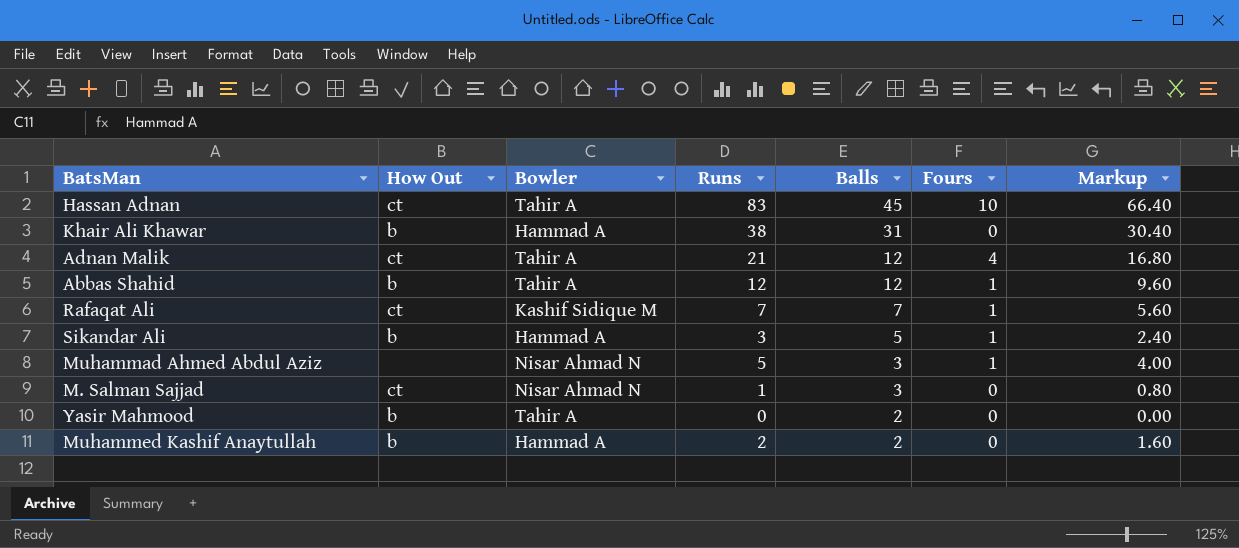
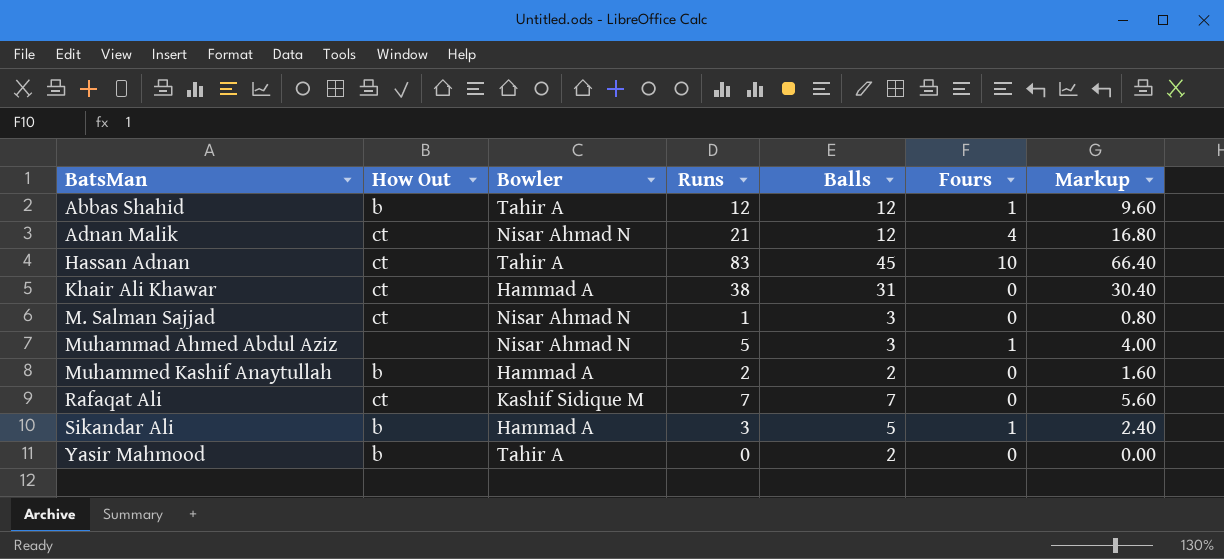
row order: Balls descending -> BatsMan ascending
Adnan Malik | Bowler: Tahir A -> Nisar Ahmad N
Khair Ali Khawar | How Out: b -> ct
Rafaqat Ali | Fours: 1 -> 0

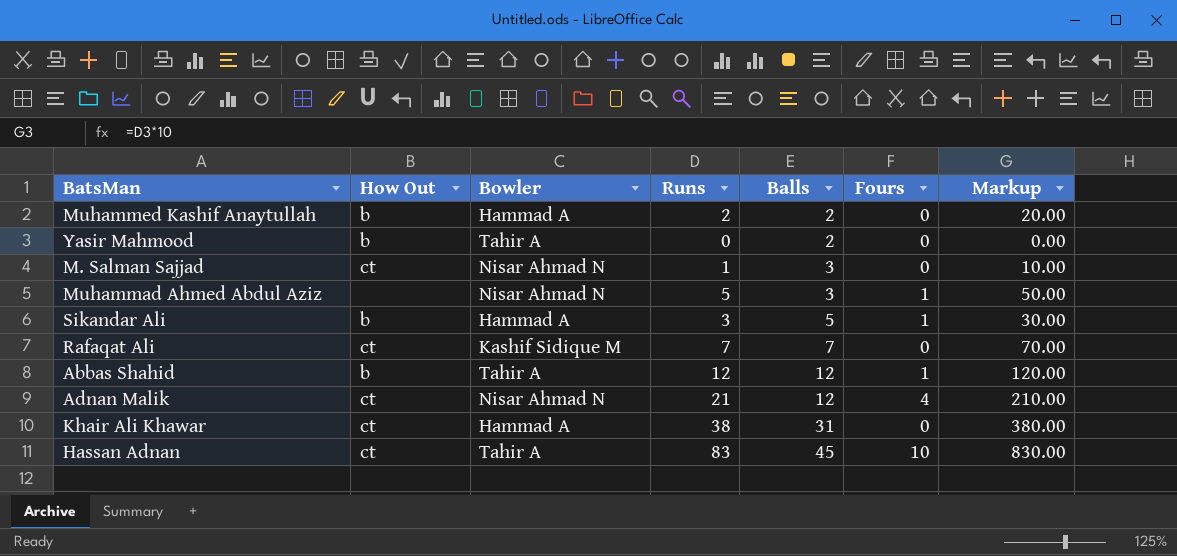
row order: BatsMan ascending -> Balls ascending
column Markup | formula: [Runs] * 0.8 -> [Runs] * 10

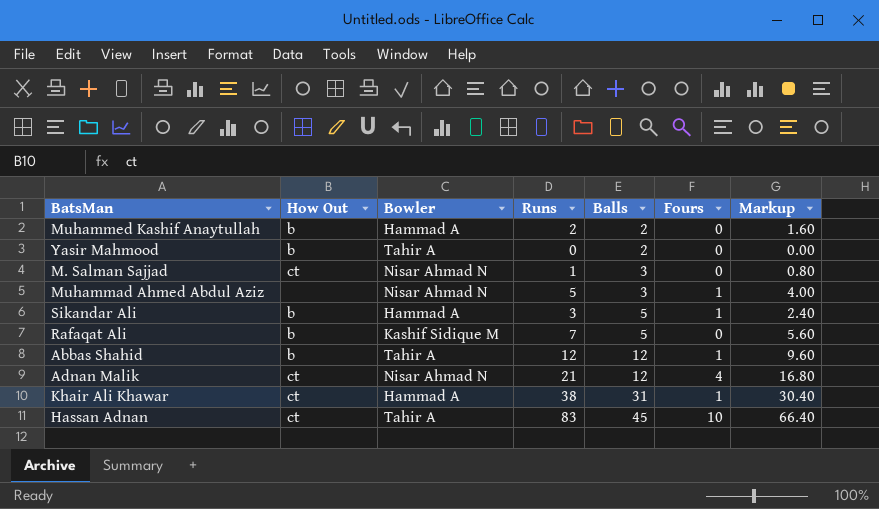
column Markup | formula: [Runs] * 10 -> [Runs] * 0.8
Rafaqat Ali | How Out: ct -> b
Rafaqat Ali | Balls: 7 -> 5
Khair Ali Khawar | Fours: 0 -> 1

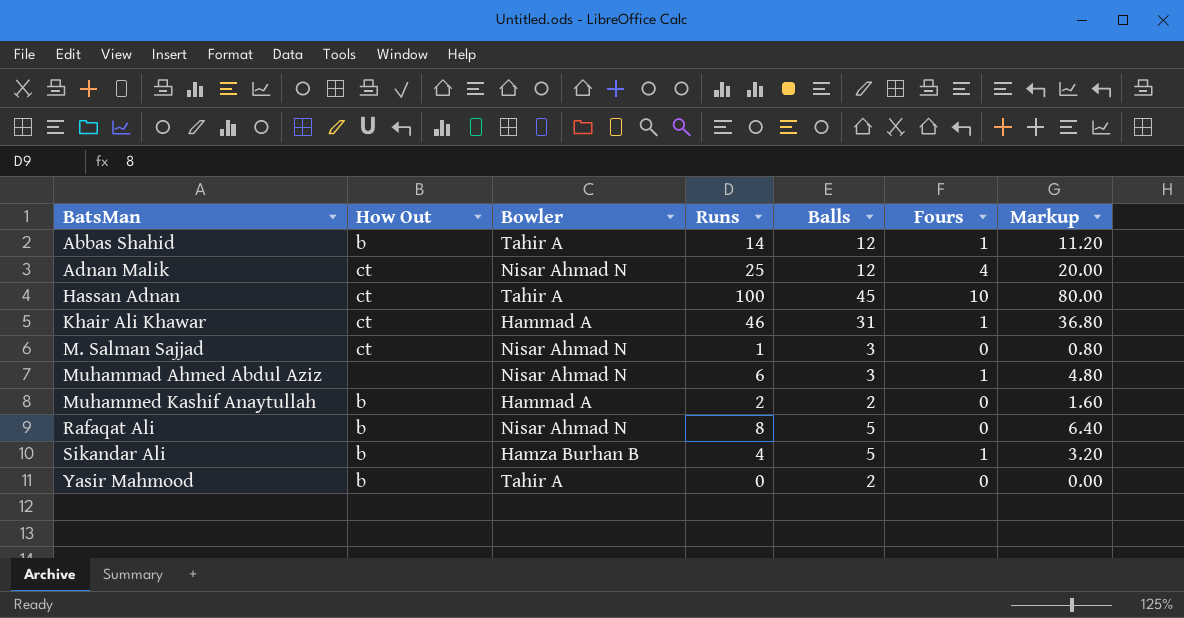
row order: Balls ascending -> BatsMan ascending
Abbas Shahid | Runs: 12 -> 14
Abbas Shahid | Markup: 9.60 -> 11.20
Adnan Malik | Runs: 21 -> 25
Adnan Malik | Markup: 16.80 -> 20.00
Hassan Adnan | Runs: 83 -> 100
Hassan Adnan | Markup: 66.40 -> 80.00
Khair Ali Khawar | Runs: 38 -> 46
Khair Ali Khawar | Markup: 30.40 -> 36.80
Muhammad Ahmed Abdul Aziz | Runs: 5 -> 6
Muhammad Ahmed Abdul Aziz | Markup: 4.00 -> 4.80
Rafaqat Ali | Bowler: Kashif Sidique M -> Nisar Ahmad N
Rafaqat Ali | Runs: 7 -> 8
Rafaqat Ali | Markup: 5.60 -> 6.40
Sikandar Ali | Bowler: Hammad A -> Hamza Burhan B
Sikandar Ali | Runs: 3 -> 4
Sikandar Ali | Markup: 2.40 -> 3.20

